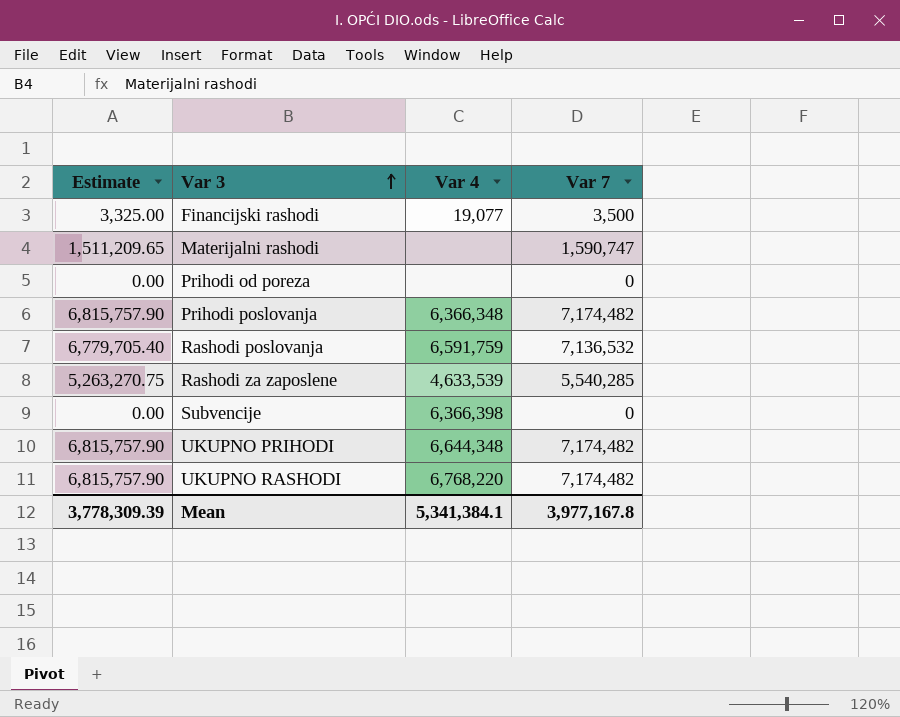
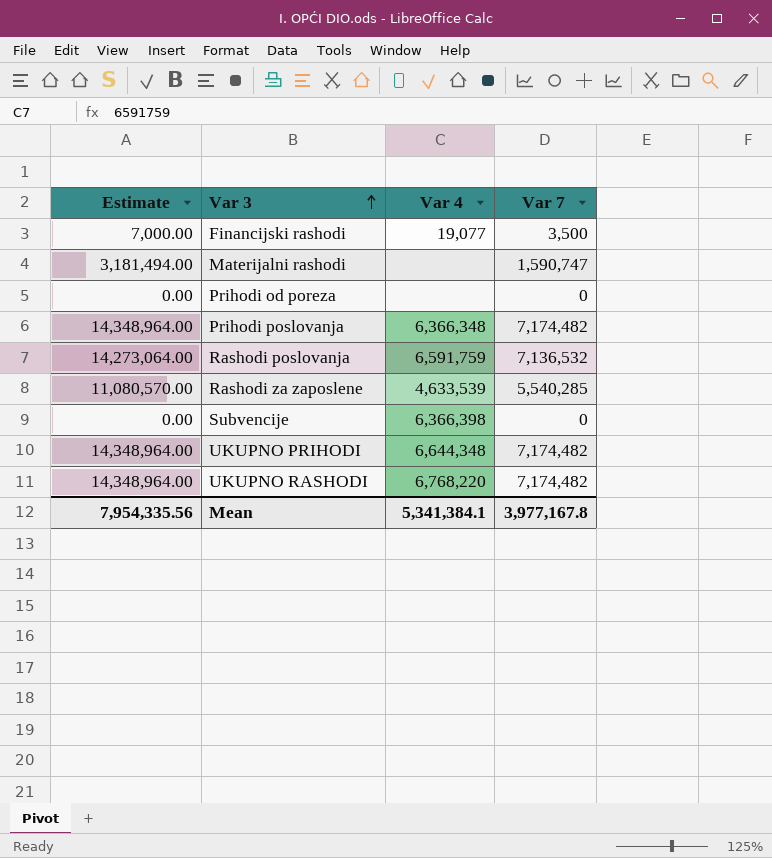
column Estimate | formula: [Var 7] * 0.95 -> [Var 7] * 2
Mean | Estimate: 3,778,309.39 -> 7,954,335.56

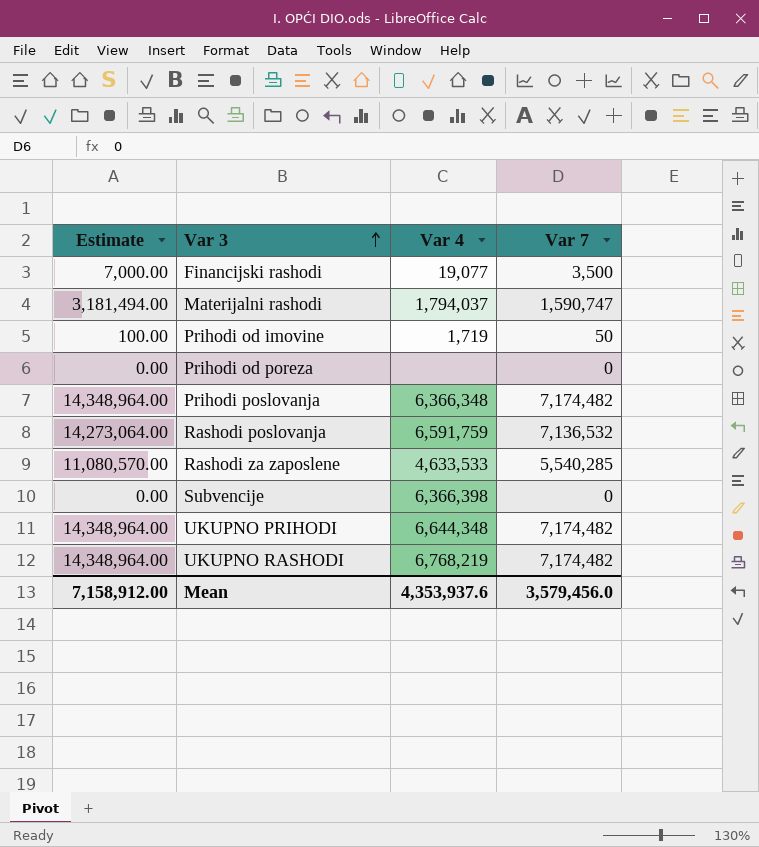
Materijalni rashodi | Var 4: none -> 1,794,037
row Prihodi od imovine: none -> 100.00 | 1,719 | 50
Rashodi za zaposlene | Var 4: 4,633,539 -> 4,633,533
UKUPNO RASHODI | Var 4: 6,768,220 -> 6,768,219
Mean | Estimate: 7,954,335.56 -> 7,158,912.00
Mean | Var 4: 5,341,384.1 -> 4,353,937.6
Mean | Var 7: 3,977,167.8 -> 3,579,456.0

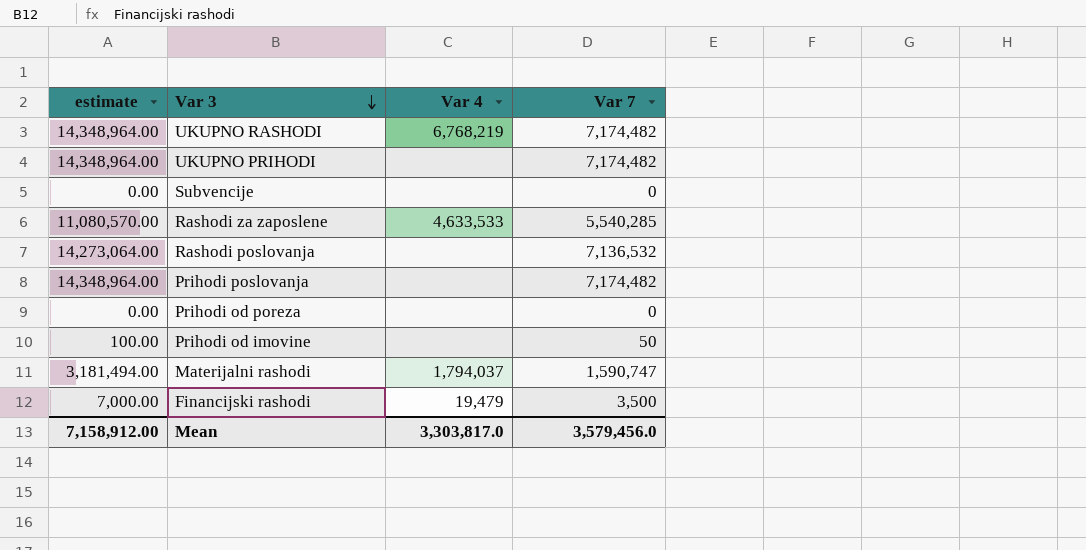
row order: Var 3 ascending -> Var 3 descending
column name: Estimate -> estimate
UKUPNO PRIHODI | Var 4: 6,644,348 -> none
Subvencije | Var 4: 6,366,398 -> none
Rashodi poslovanja | Var 4: 6,591,759 -> none
Prihodi poslovanja | Var 4: 6,366,348 -> none
Prihodi od imovine | Var 4: 1,719 -> none
Financijski rashodi | Var 4: 19,077 -> 19,479
Mean | Var 4: 4,353,937.6 -> 3,303,817.0

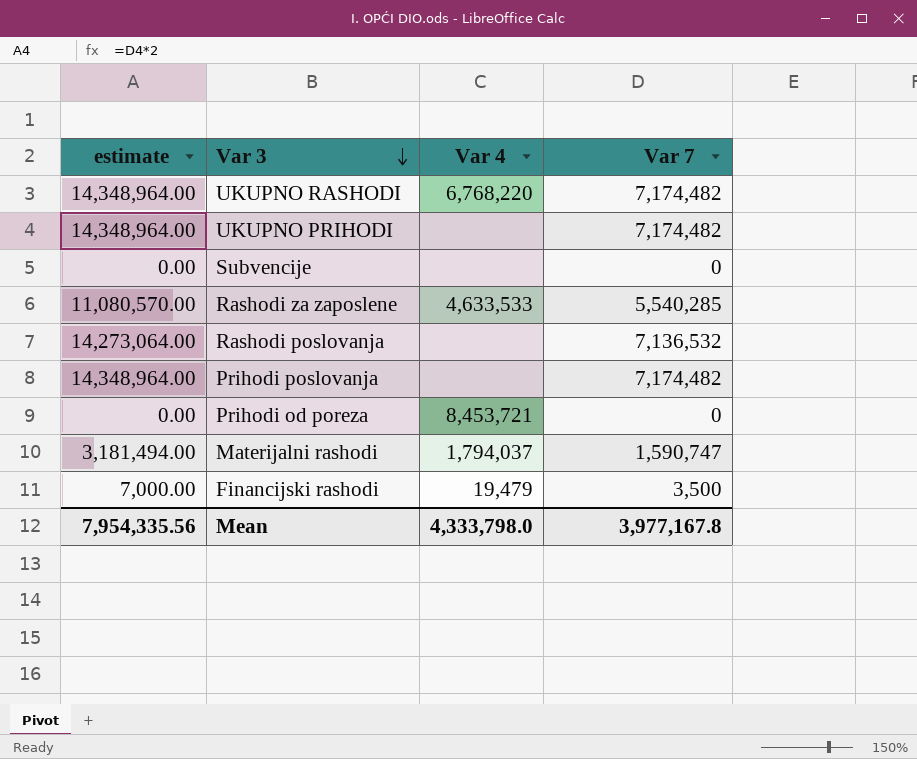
row Prihodi od imovine: 100.00 | none | 50 -> none
UKUPNO RASHODI | Var 4: 6,768,219 -> 6,768,220
Prihodi od poreza | Var 4: none -> 8,453,721
Mean | estimate: 7,158,912.00 -> 7,954,335.56
Mean | Var 4: 3,303,817.0 -> 4,333,798.0
Mean | Var 7: 3,579,456.0 -> 3,977,167.8

